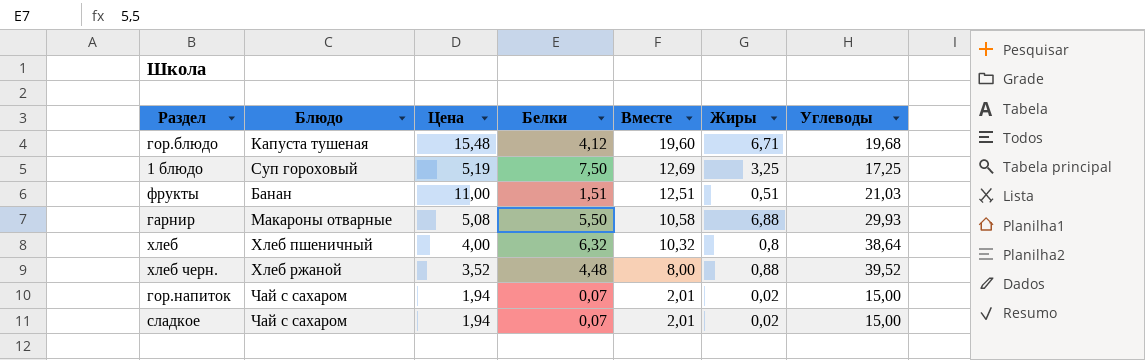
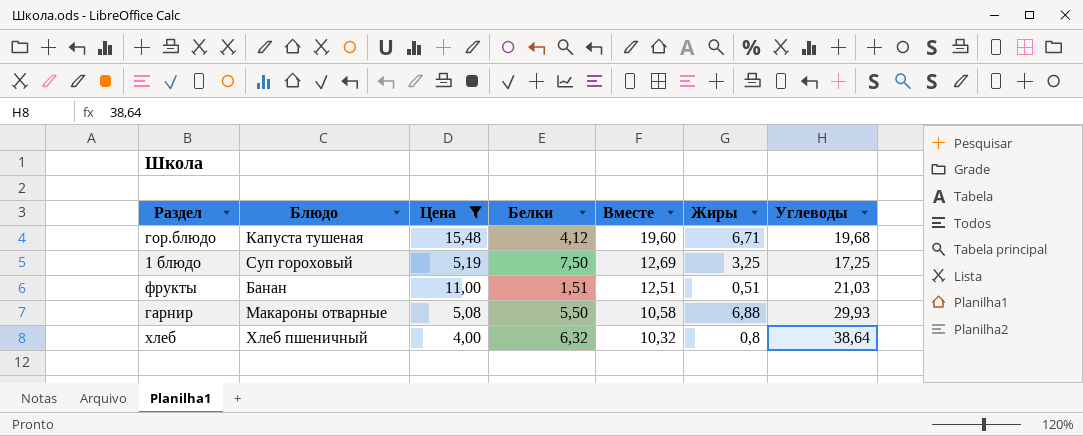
filter: none -> Цена >= 4,00

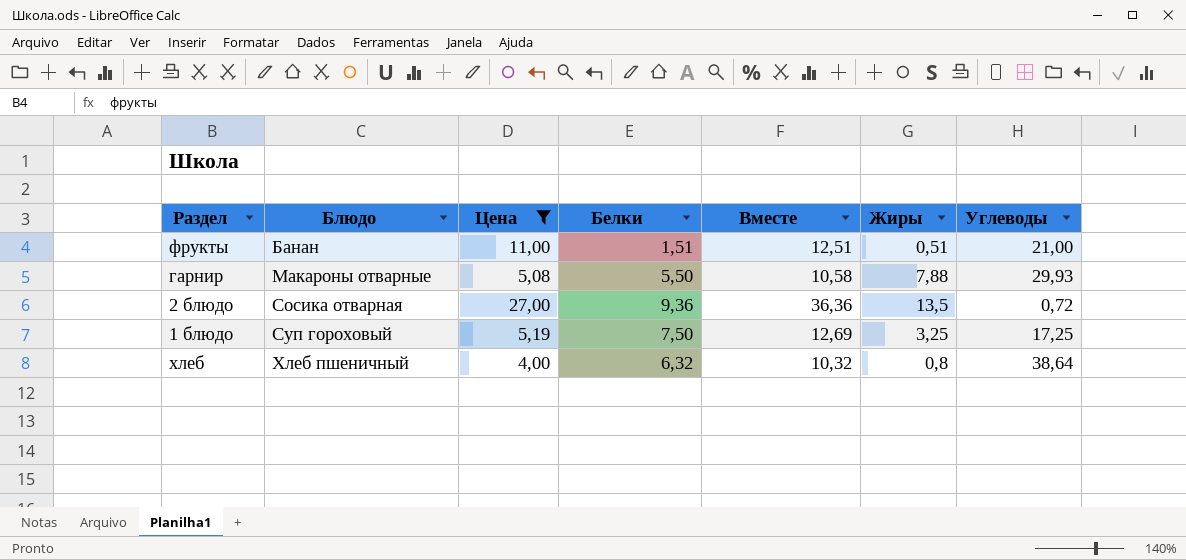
row order: Вместе descending -> Блюдо ascending
row гор.блюдо: Капуста тушеная | 15,48 | 4,12 | 19,60 | 6,71 | 19,68 -> none
фрукты | Углеводы: 21,03 -> 21,00
гарнир | Жиры: 6,88 -> 7,88
row 2 блюдо: none -> Сосика отварная | 27,00 | 9,36 | 36,36 | 13,5 | 0,72

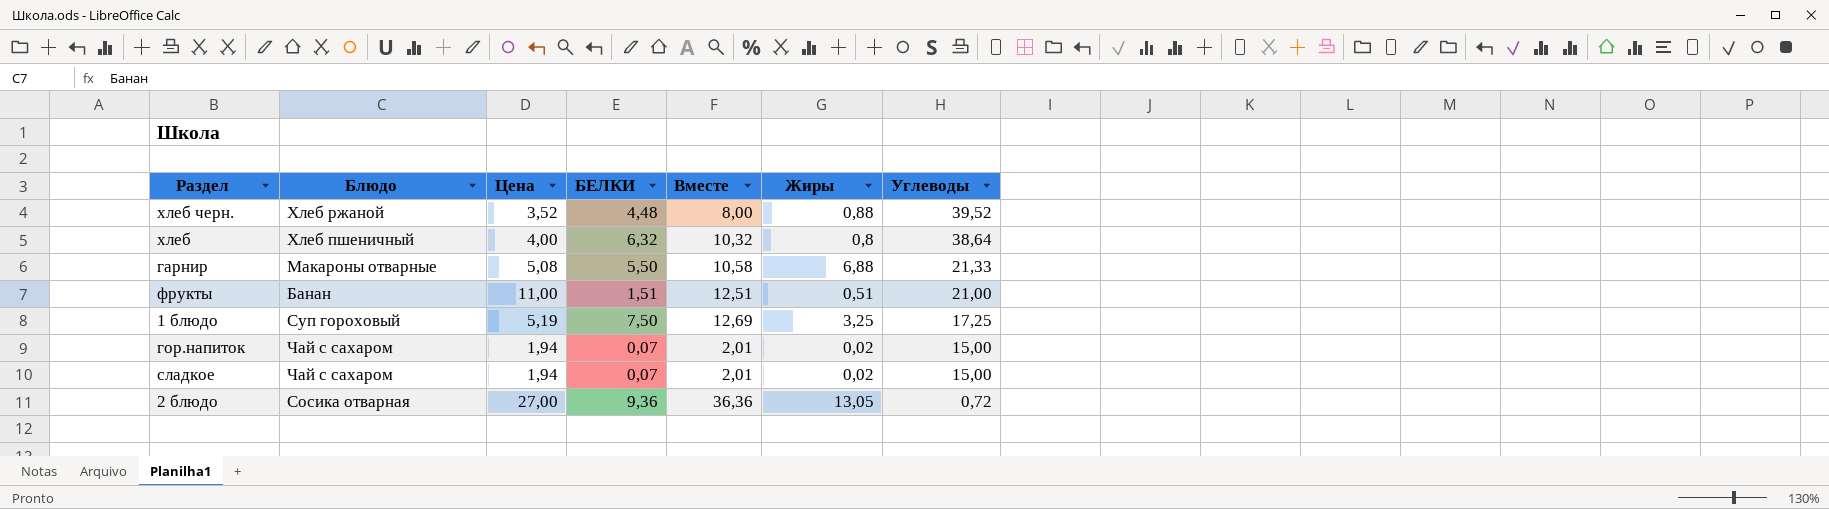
filter: Цена >= 4,00 -> none
row order: Блюдо ascending -> Углеводы descending
column name: Белки -> БЕЛКИ
гарнир | Жиры: 7,88 -> 6,88
гарнир | Углеводы: 29,93 -> 21,33
2 блюдо | Жиры: 13,5 -> 13,05

